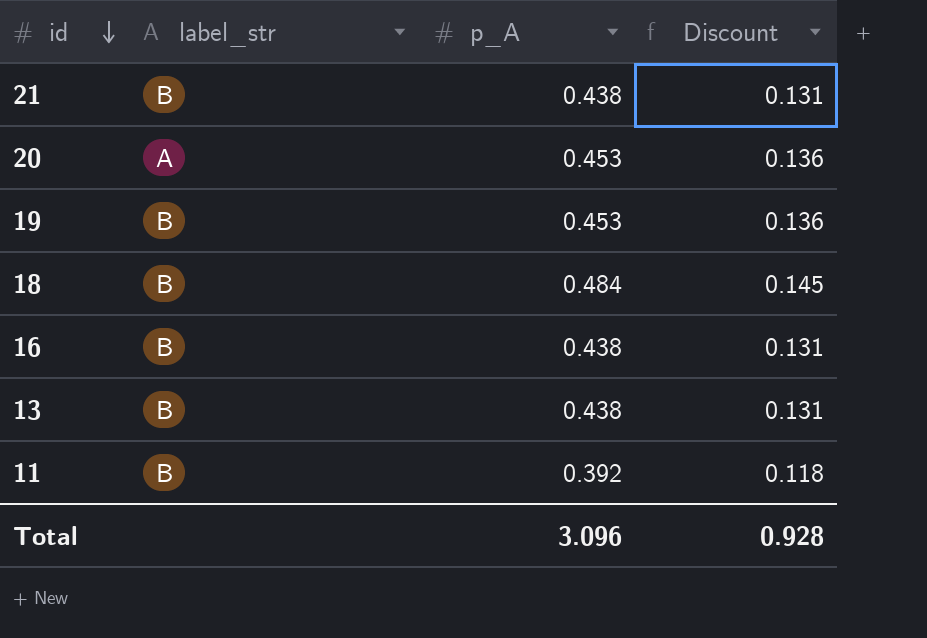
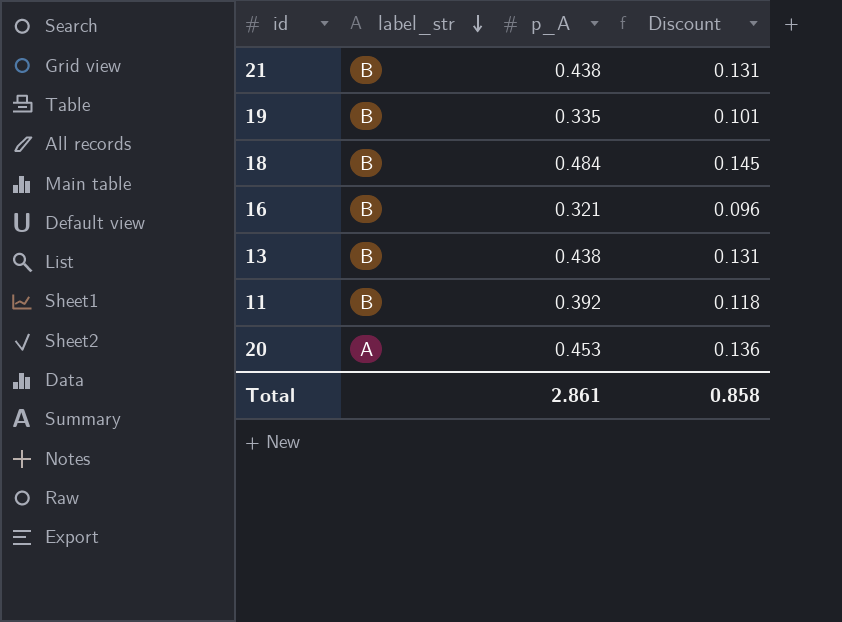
row order: id descending -> label_str descending
19 | p_A: 0.453 -> 0.335
19 | Discount: 0.136 -> 0.101
16 | p_A: 0.438 -> 0.321
16 | Discount: 0.131 -> 0.096
Total | p_A: 3.096 -> 2.861
Total | Discount: 0.928 -> 0.858

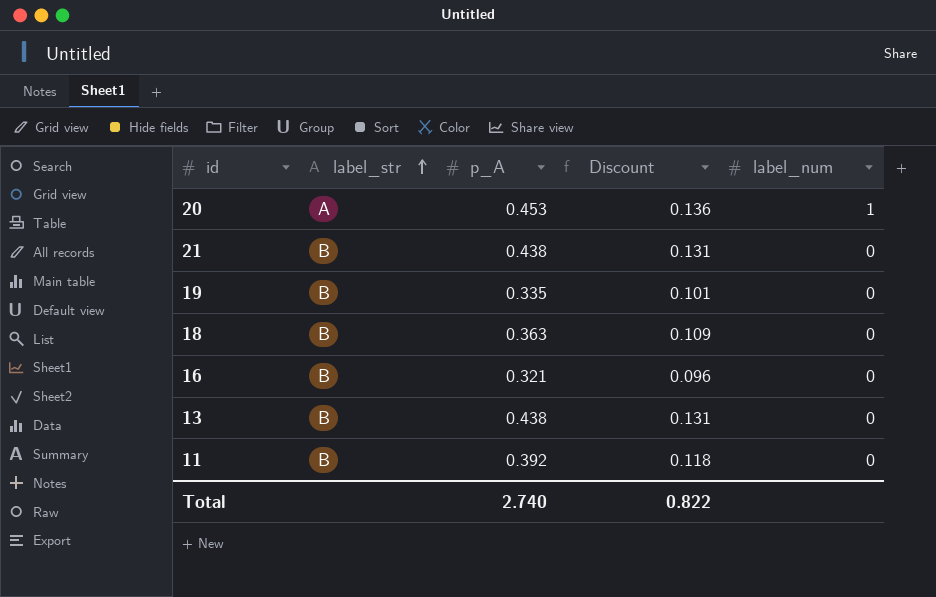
row order: label_str descending -> label_str ascending
column label_num | position: none -> 5
18 | p_A: 0.484 -> 0.363
18 | Discount: 0.145 -> 0.109
Total | p_A: 2.861 -> 2.740
Total | Discount: 0.858 -> 0.822

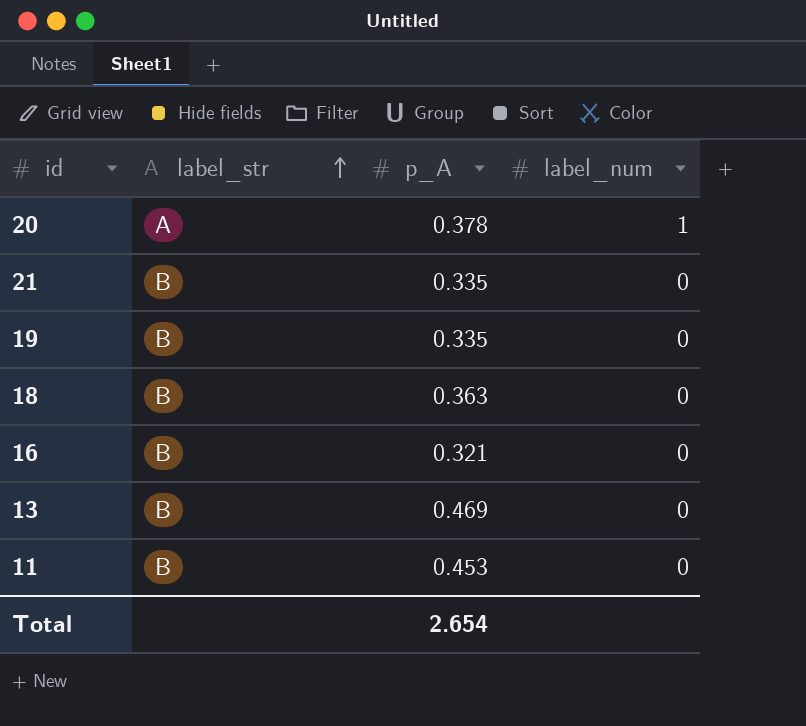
column Discount | formula: [p_A] * 0.3 -> none
20 | p_A: 0.453 -> 0.378
21 | p_A: 0.438 -> 0.335
13 | p_A: 0.438 -> 0.469
11 | p_A: 0.392 -> 0.453
Total | p_A: 2.740 -> 2.654

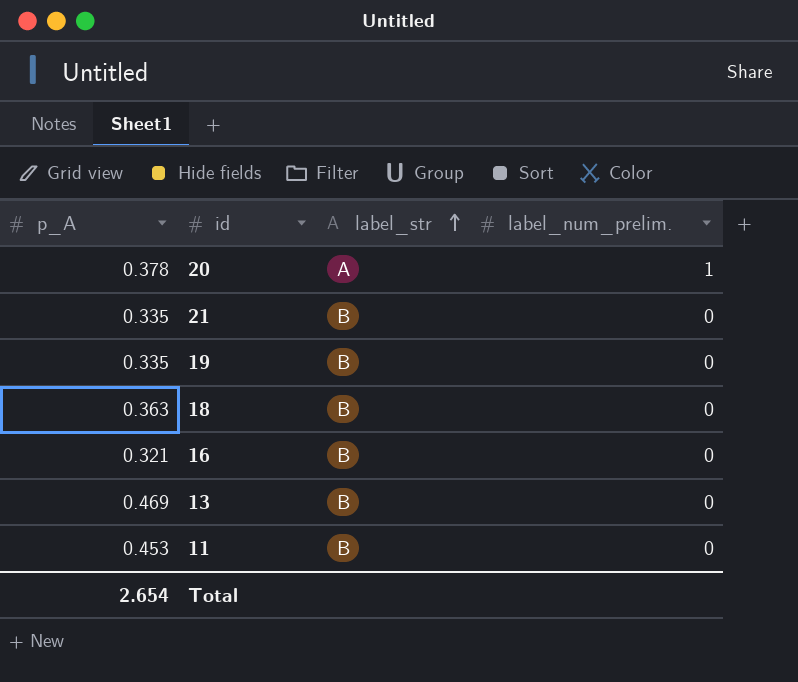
column p_A | position: 3 -> 1
column name: label_num -> label_num_prelim.

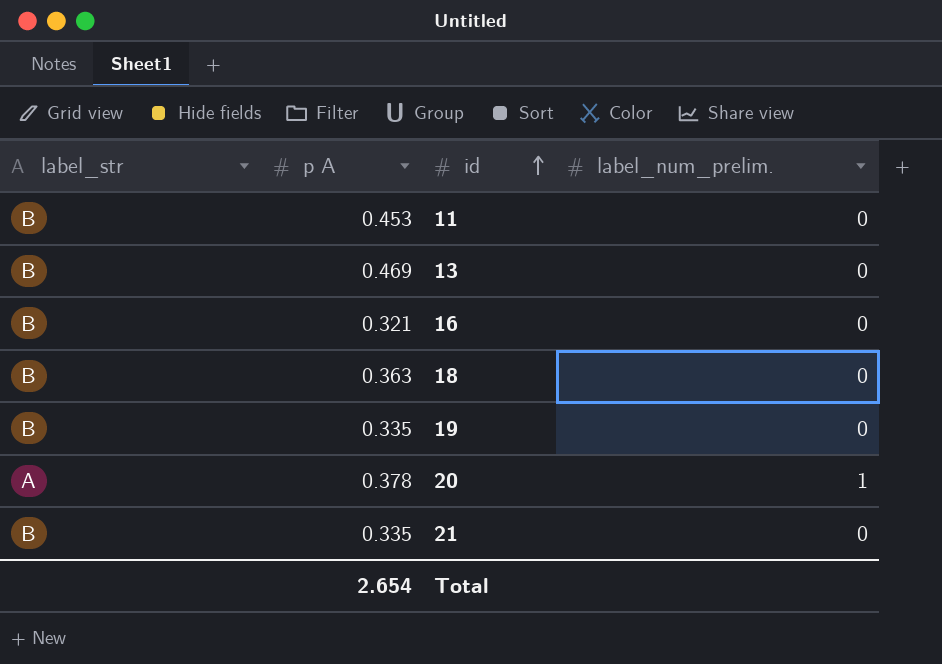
row order: label_str ascending -> id ascending
column label_str | position: 3 -> 1
column name: p_A -> p A

